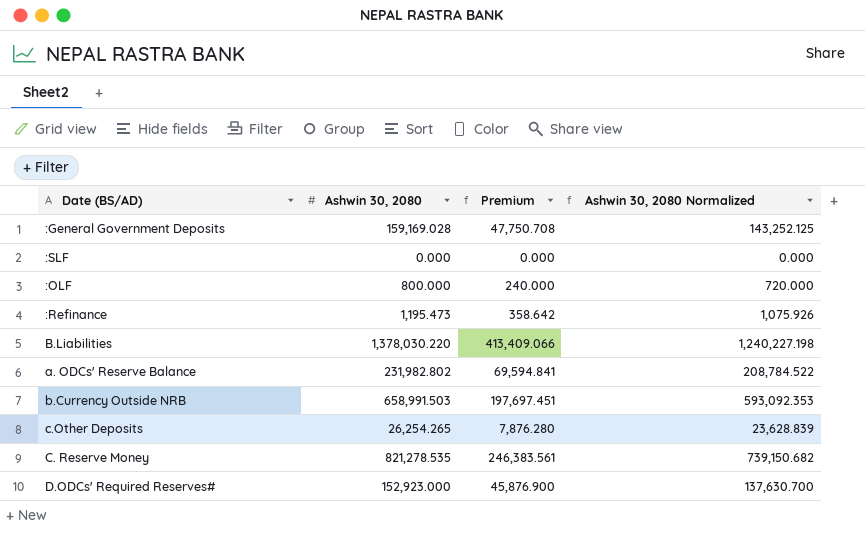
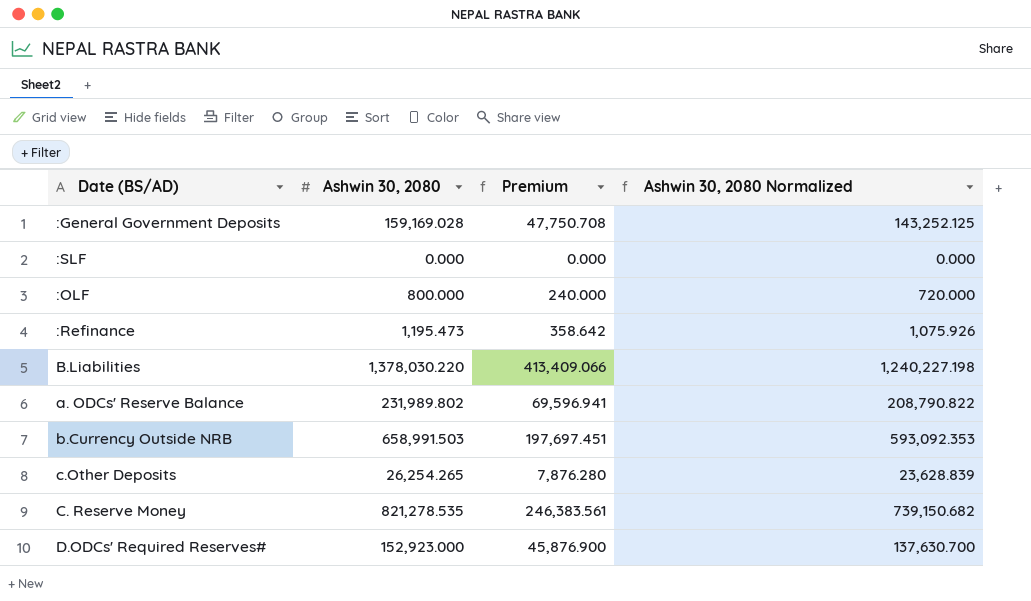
a. ODCs' Reserve Balance | Ashwin 30, 2080: 231,982.802 -> 231,989.802
a. ODCs' Reserve Balance | Premium: 69,594.841 -> 69,596.941
a. ODCs' Reserve Balance | Ashwin 30, 2080 Normalized: 208,784.522 -> 208,790.822

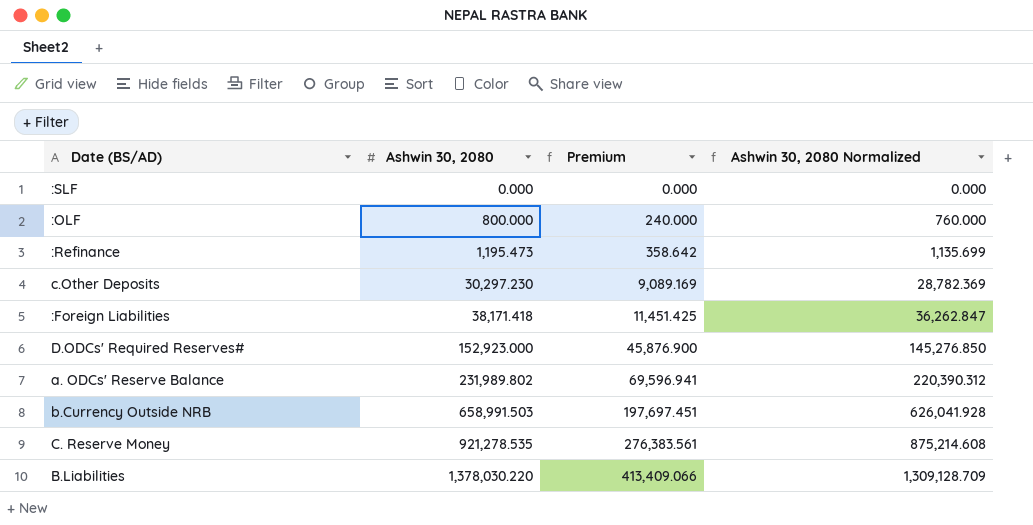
row order: none -> Ashwin 30, 2080 ascending
column Ashwin 30, 2080 Normalized | formula: [Ashwin 30, 2080] * 0.9 -> [Ashwin 30, 2080] * 0.95
row :General Government Deposits: 159,169.028 | 47,750.708 | 143,252.125 -> none
c.Other Deposits | Ashwin 30, 2080: 26,254.265 -> 30,297.230
c.Other Deposits | Premium: 7,876.280 -> 9,089.169
row :Foreign Liabilities: none -> 38,171.418 | 11,451.425 | 36,262.847
C. Reserve Money | Ashwin 30, 2080: 821,278.535 -> 921,278.535
C. Reserve Money | Premium: 246,383.561 -> 276,383.561

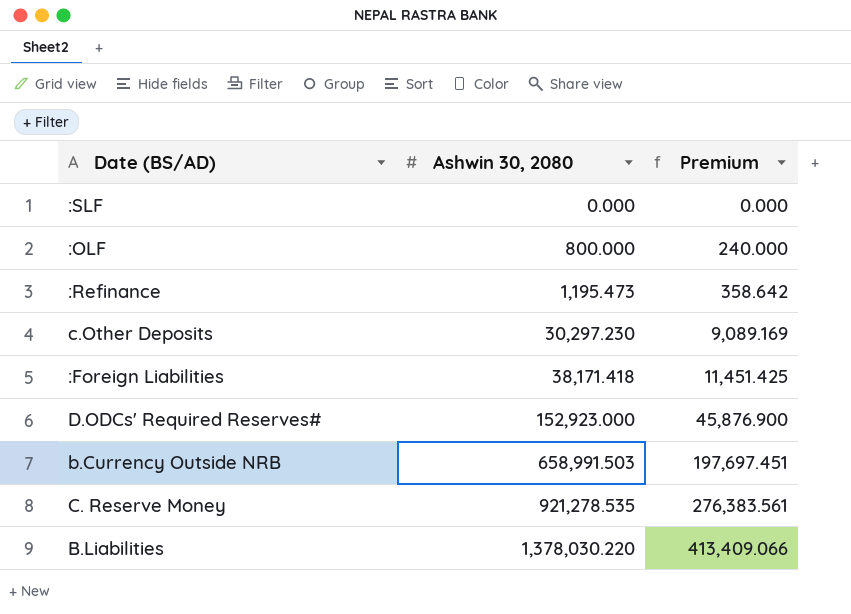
column Ashwin 30, 2080 Normalized | formula: [Ashwin 30, 2080] * 0.95 -> none
row a. ODCs' Reserve Balance: 231,989.802 | 69,596.941 | 220,390.312 -> none

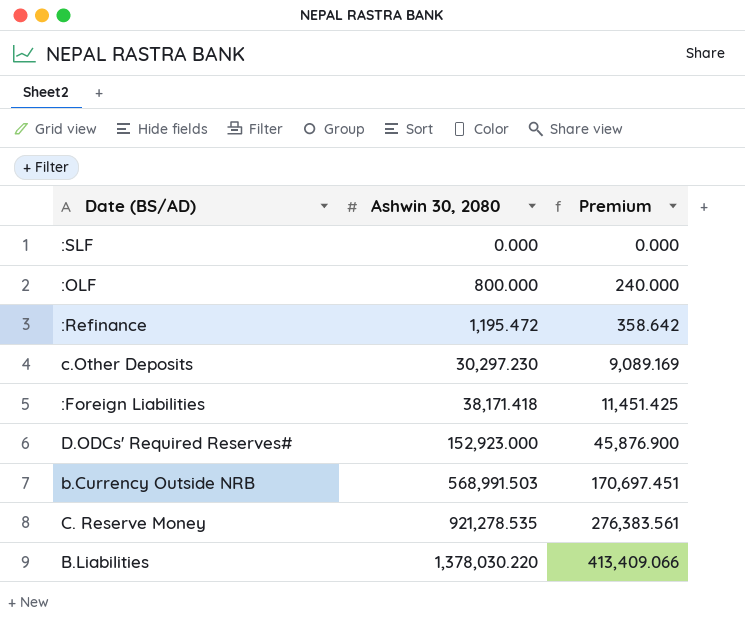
:Refinance | Ashwin 30, 2080: 1,195.473 -> 1,195.472
b.Currency Outside NRB | Ashwin 30, 2080: 658,991.503 -> 568,991.503
b.Currency Outside NRB | Premium: 197,697.451 -> 170,697.451

